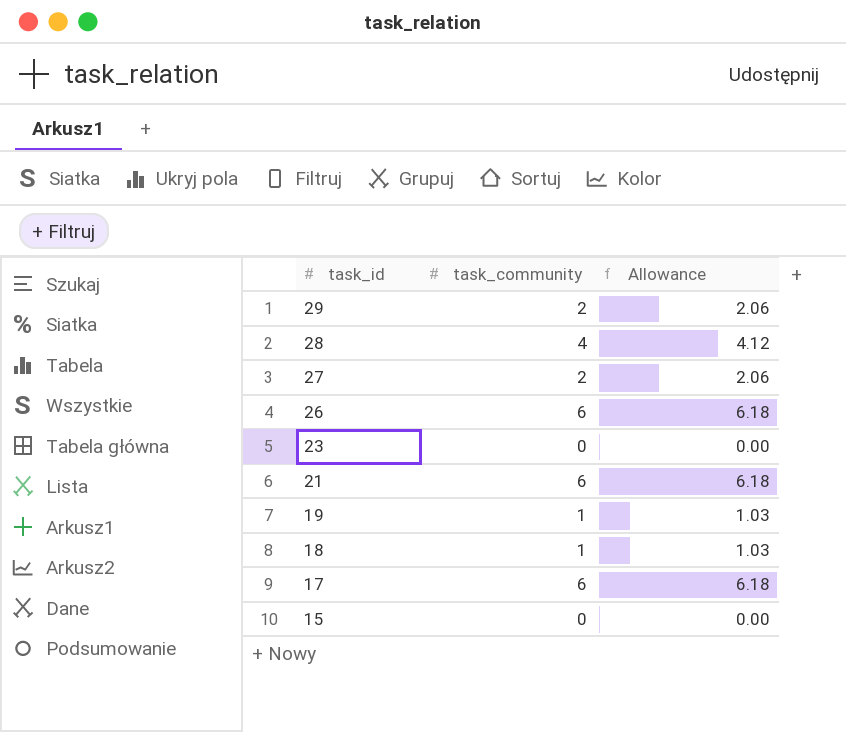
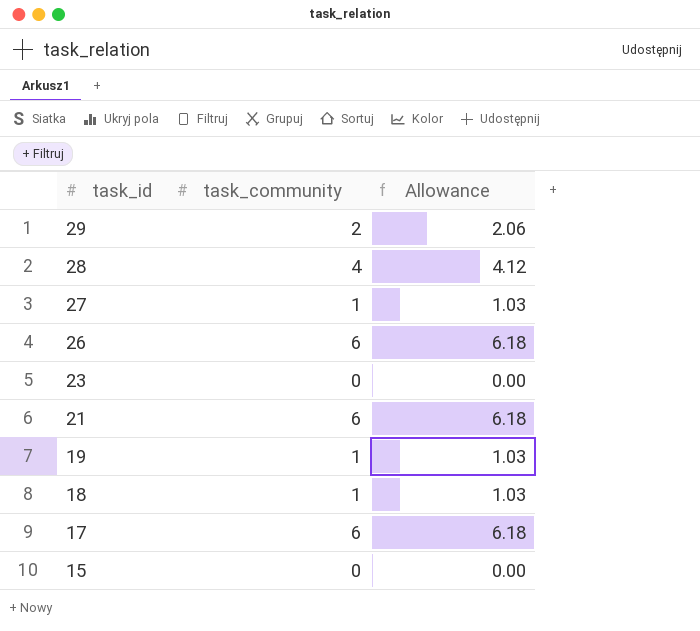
27 | task_community: 2 -> 1
27 | Allowance: 2.06 -> 1.03

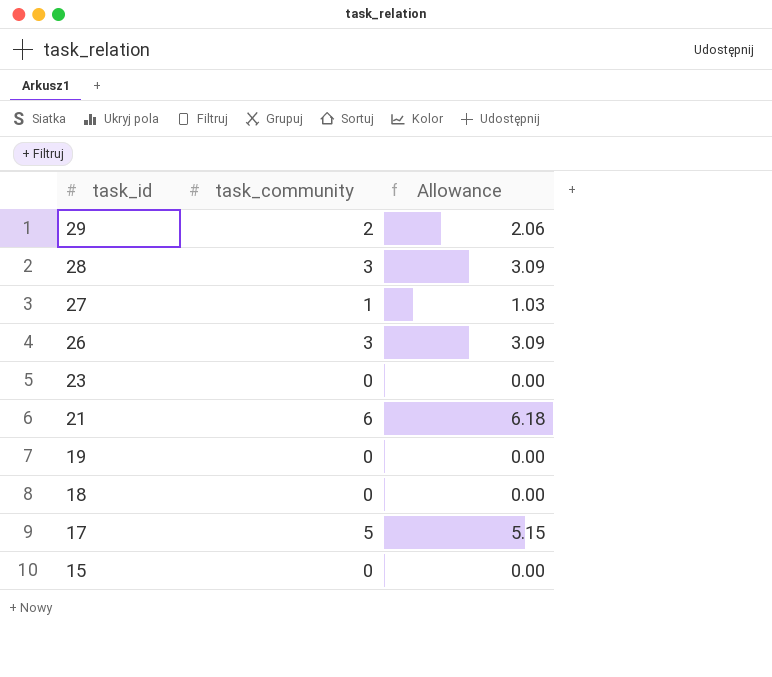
28 | task_community: 4 -> 3
28 | Allowance: 4.12 -> 3.09
26 | task_community: 6 -> 3
26 | Allowance: 6.18 -> 3.09
19 | task_community: 1 -> 0
19 | Allowance: 1.03 -> 0.00
18 | task_community: 1 -> 0
18 | Allowance: 1.03 -> 0.00
17 | task_community: 6 -> 5
17 | Allowance: 6.18 -> 5.15

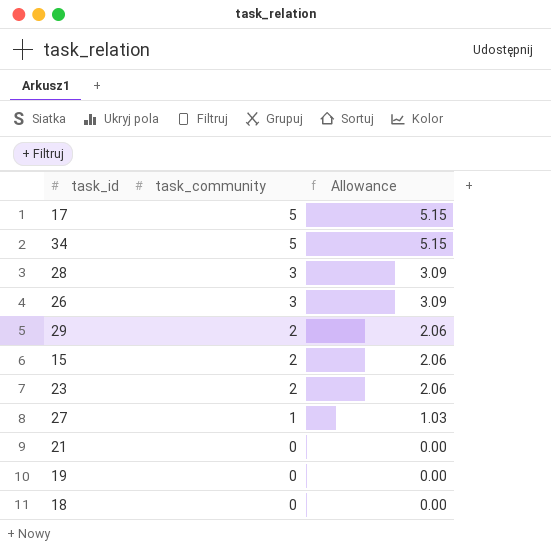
row order: task_id descending -> task_community descending
row 34: none -> 5 | 5.15
15 | task_community: 0 -> 2
15 | Allowance: 0.00 -> 2.06
23 | task_community: 0 -> 2
23 | Allowance: 0.00 -> 2.06
21 | task_community: 6 -> 0
21 | Allowance: 6.18 -> 0.00

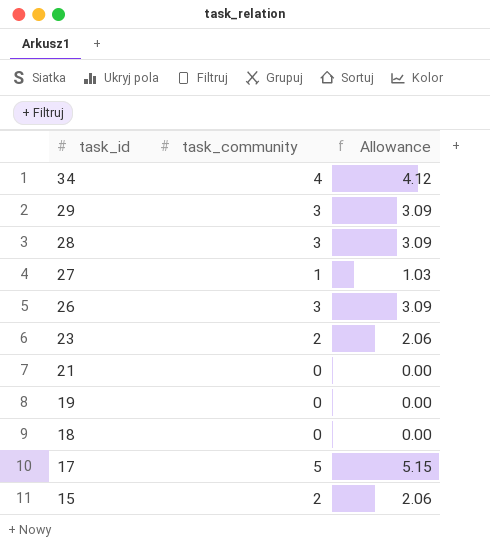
row order: task_community descending -> task_id descending
34 | task_community: 5 -> 4
34 | Allowance: 5.15 -> 4.12
29 | task_community: 2 -> 3
29 | Allowance: 2.06 -> 3.09

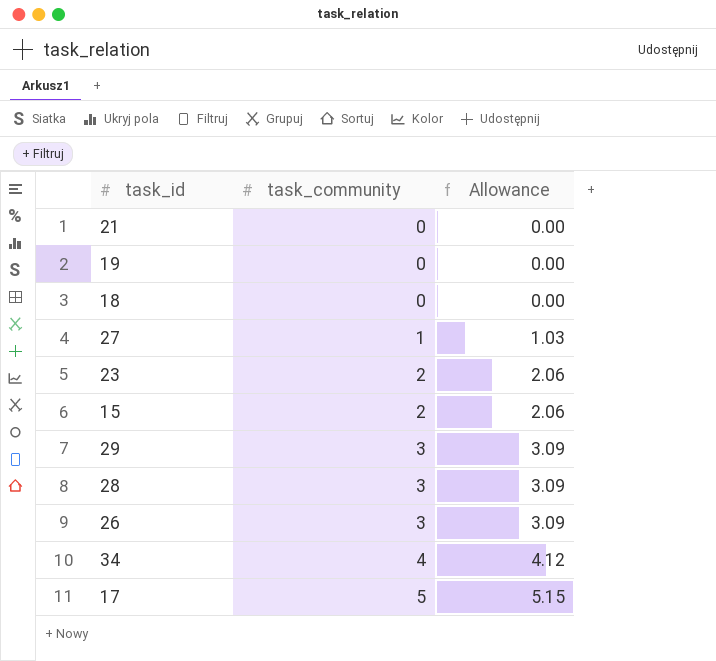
row order: task_id descending -> task_community ascending

